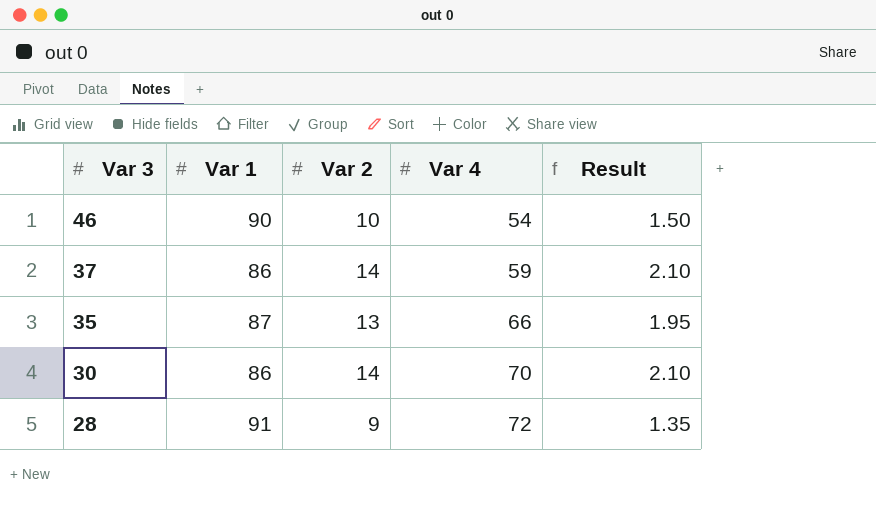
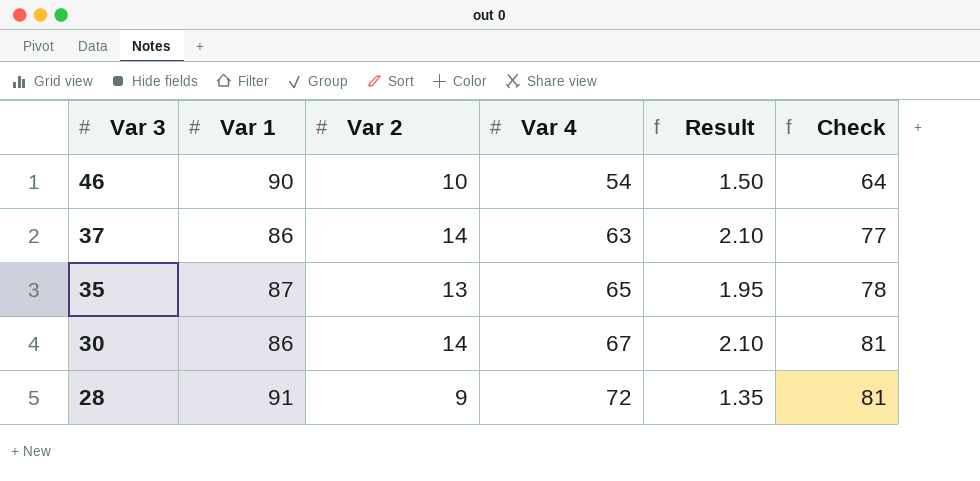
column Check | formula: none -> [Var 2] + [Var 4]
37 | Var 4: 59 -> 63
35 | Var 4: 66 -> 65
30 | Var 4: 70 -> 67

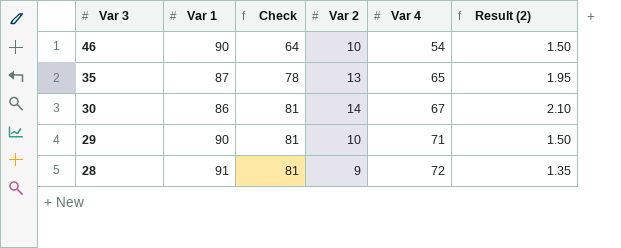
column Check | position: 6 -> 3
column name: Result -> Result (2)
row 37: 86 | 14 | 63 | 2.10 | 77 -> none
row 29: none -> 90 | 81 | 10 | 71 | 1.50

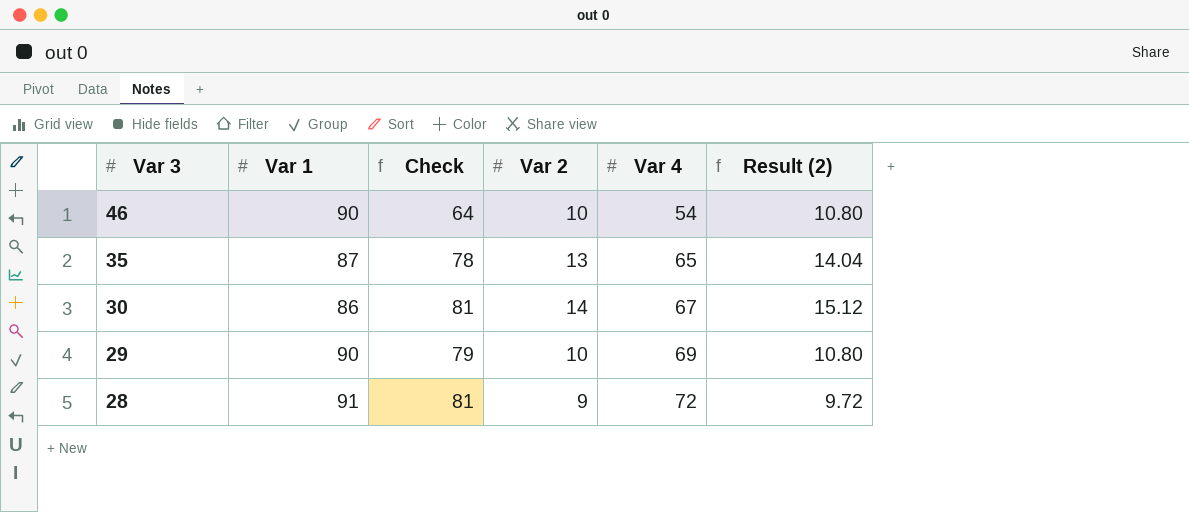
column Result (2) | formula: [Var 2] * 0.15 -> [Var 2] * 1.08
29 | Check: 81 -> 79
29 | Var 4: 71 -> 69

